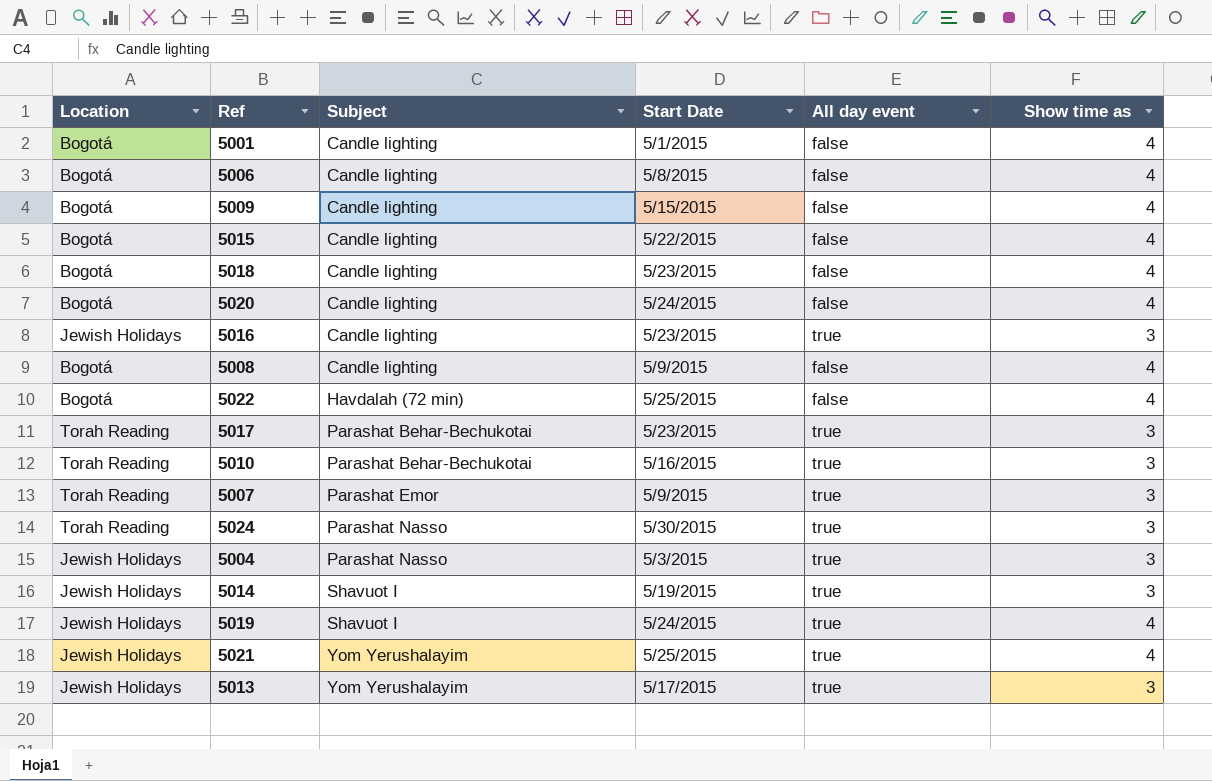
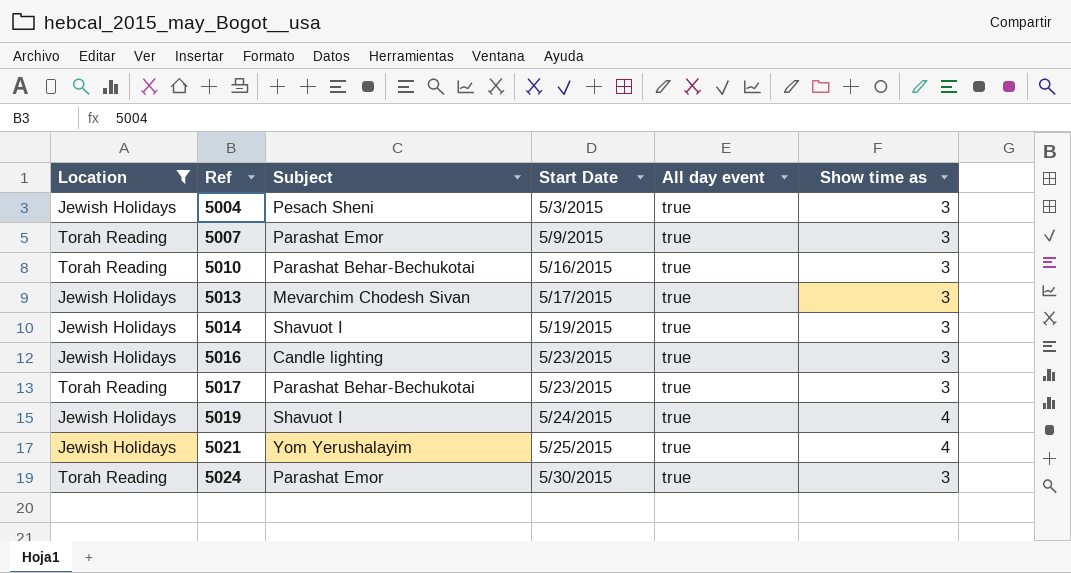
filter: none -> Location != Bogotá
row order: Subject ascending -> Ref ascending
5004 | Subject: Parashat Nasso -> Pesach Sheni
5013 | Subject: Yom Yerushalayim -> Mevarchim Chodesh Sivan
5024 | Subject: Parashat Nasso -> Parashat Emor

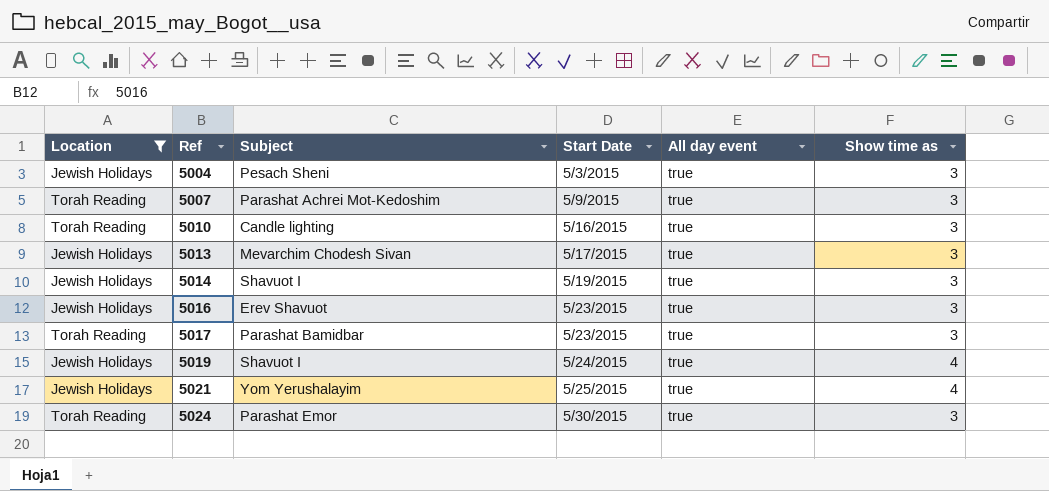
5007 | Subject: Parashat Emor -> Parashat Achrei Mot-Kedoshim
5010 | Subject: Parashat Behar-Bechukotai -> Candle lighting
5016 | Subject: Candle lighting -> Erev Shavuot
5017 | Subject: Parashat Behar-Bechukotai -> Parashat Bamidbar

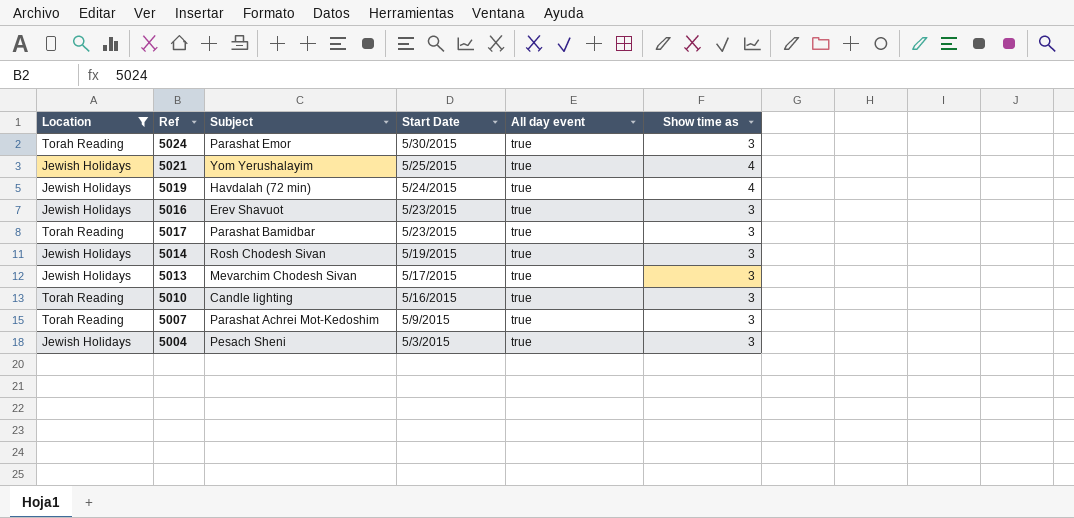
row order: Ref ascending -> Start Date descending
5019 | Subject: Shavuot I -> Havdalah (72 min)
5014 | Subject: Shavuot I -> Rosh Chodesh Sivan

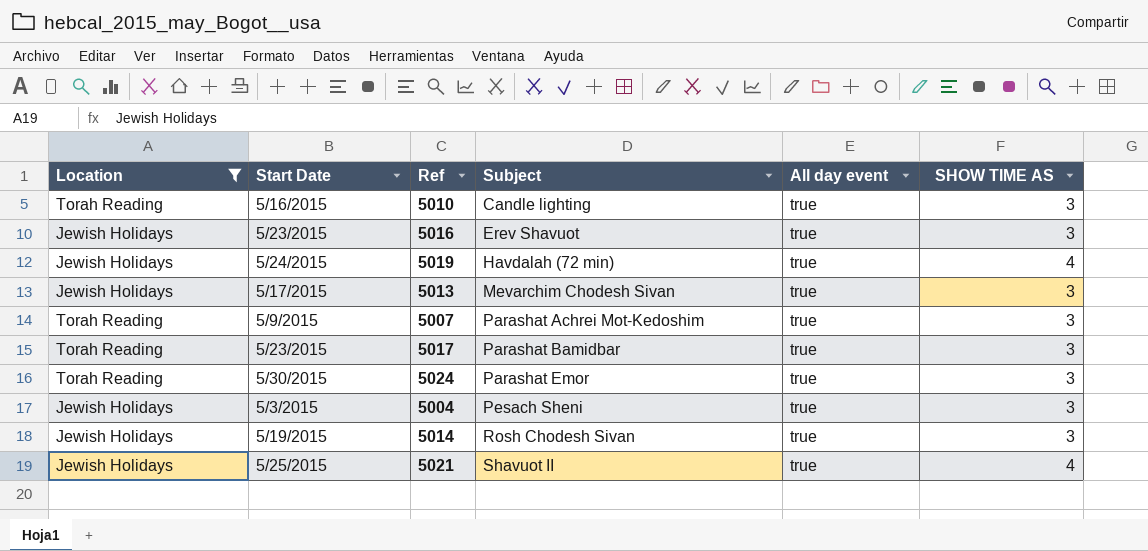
row order: Start Date descending -> Subject ascending
column Start Date | position: 4 -> 2
column name: Show time as -> SHOW TIME AS
5021 | Subject: Yom Yerushalayim -> Shavuot II

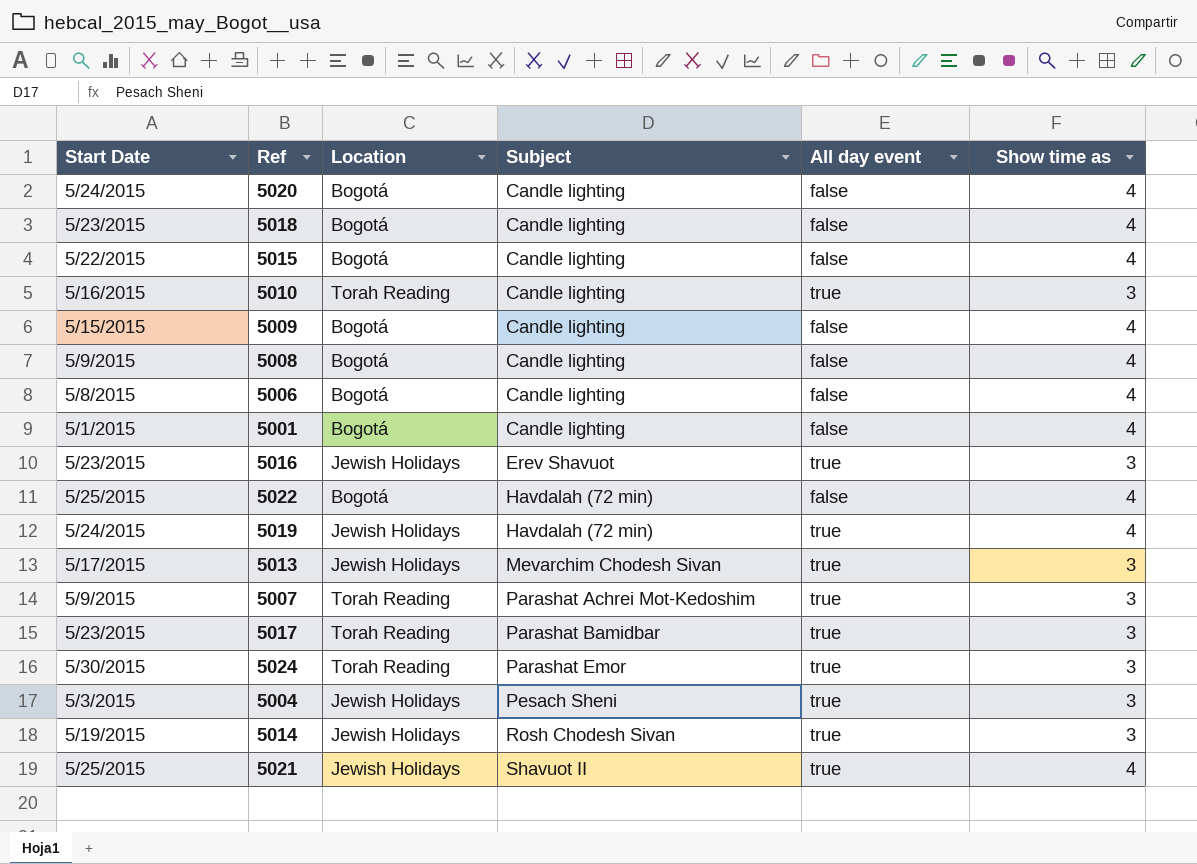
filter: Location != Bogotá -> none
column Location | position: 1 -> 3
column name: SHOW TIME AS -> Show time as

